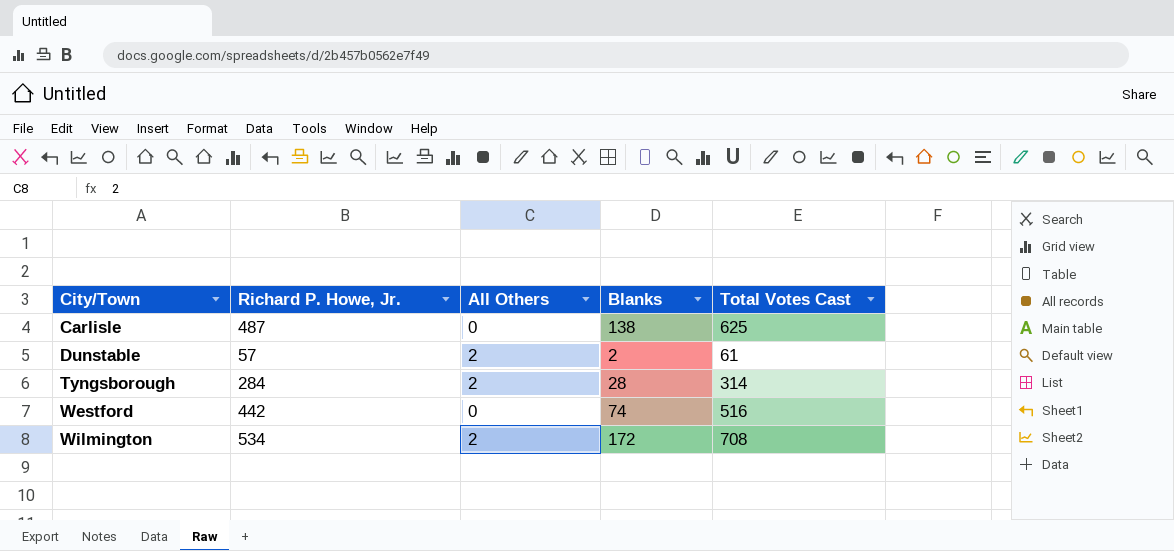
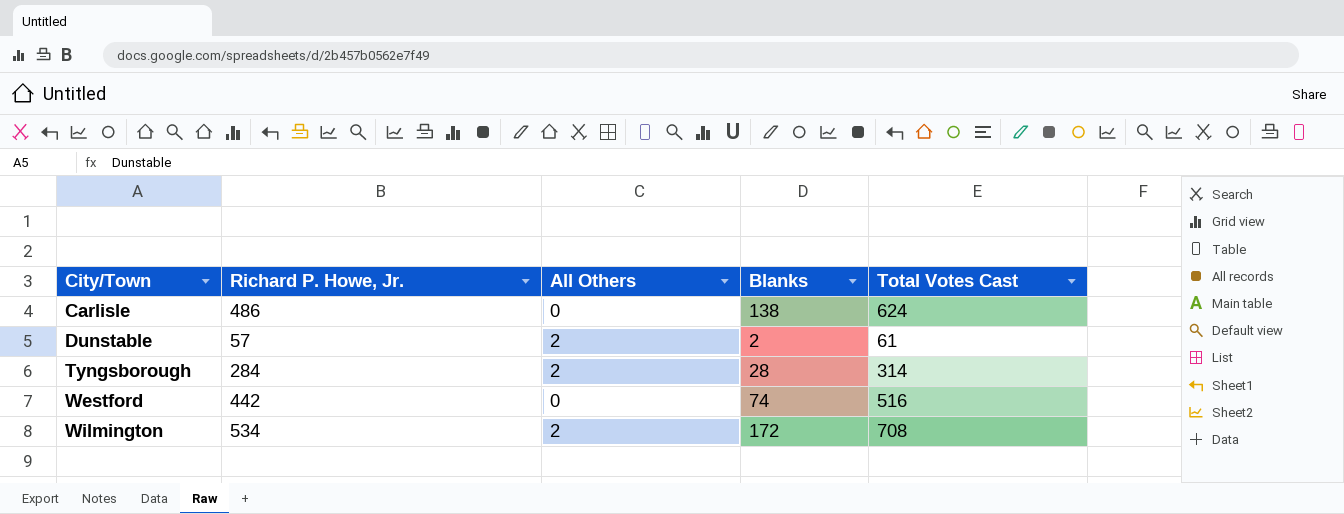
Carlisle | Richard P. Howe, Jr.: 487 -> 486
Carlisle | Total Votes Cast: 625 -> 624

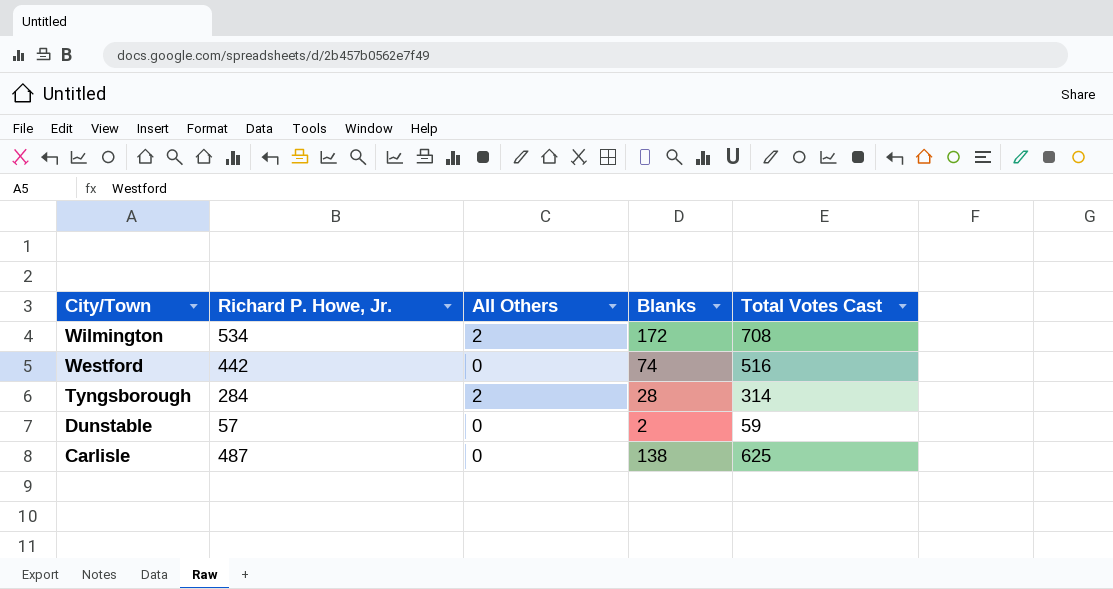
row order: City/Town ascending -> City/Town descending
Dunstable | All Others: 2 -> 0
Dunstable | Total Votes Cast: 61 -> 59
Carlisle | Richard P. Howe, Jr.: 486 -> 487
Carlisle | Total Votes Cast: 624 -> 625

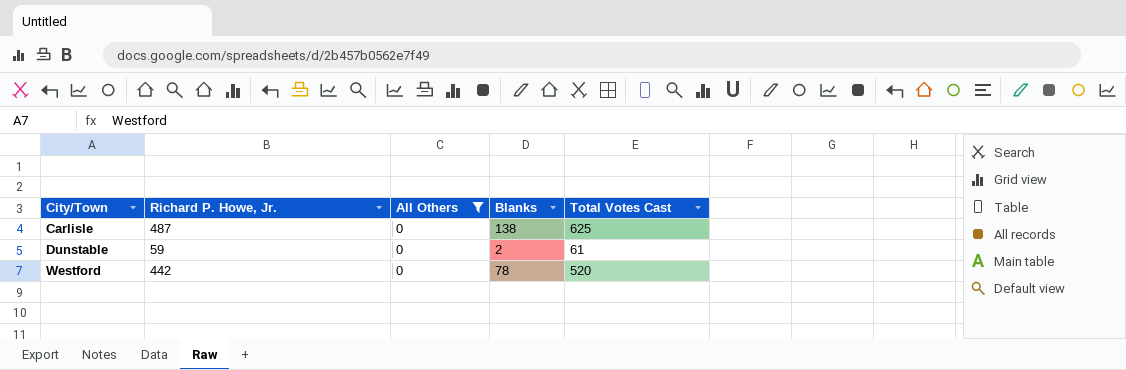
filter: none -> All Others = 0
row order: City/Town descending -> City/Town ascending
Dunstable | Richard P. Howe, Jr.: 57 -> 59
Dunstable | Total Votes Cast: 59 -> 61
Westford | Blanks: 74 -> 78
Westford | Total Votes Cast: 516 -> 520

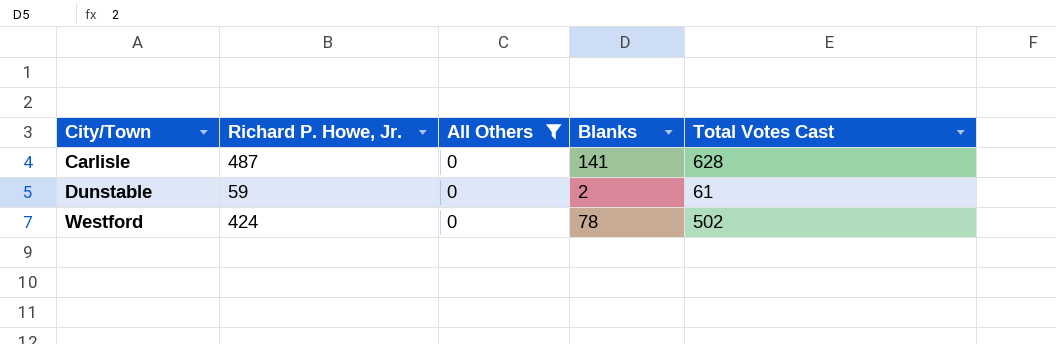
Carlisle | Blanks: 138 -> 141
Carlisle | Total Votes Cast: 625 -> 628
Westford | Richard P. Howe, Jr.: 442 -> 424
Westford | Total Votes Cast: 520 -> 502

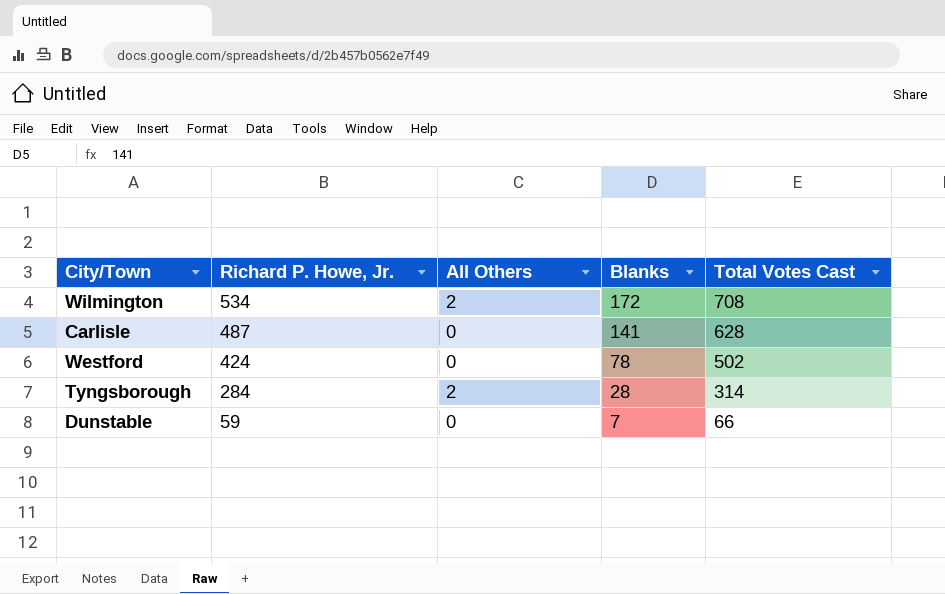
filter: All Others = 0 -> none
row order: City/Town ascending -> Richard P. Howe, Jr. descending
Dunstable | Blanks: 2 -> 7
Dunstable | Total Votes Cast: 61 -> 66

